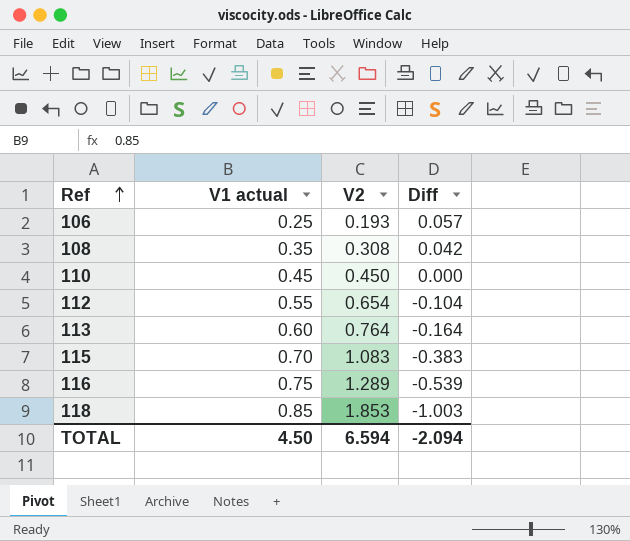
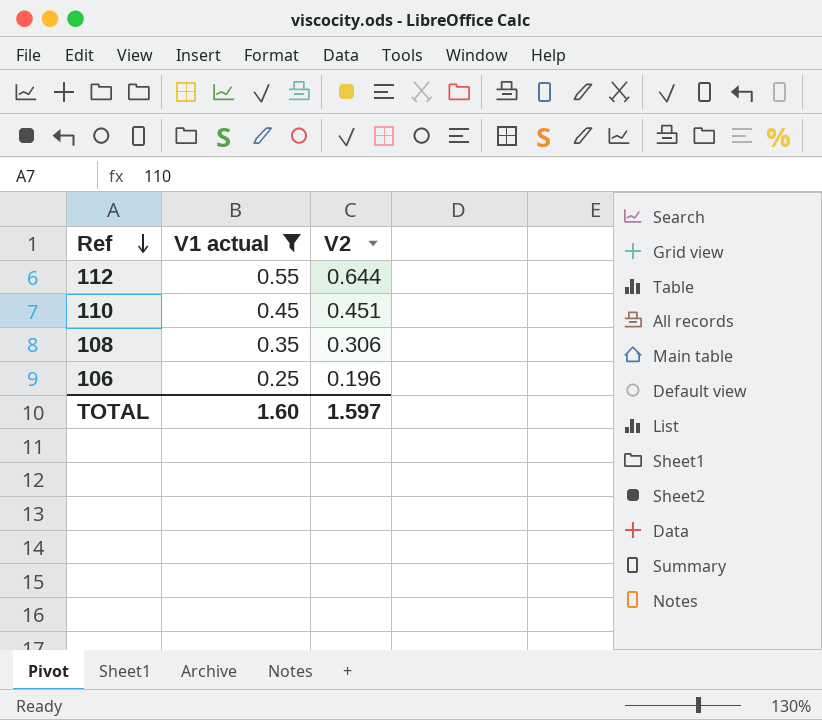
filter: none -> V1 actual <= 0.55
row order: Ref ascending -> Ref descending
column Diff | formula: [V1 actual] - [V2] -> none
112 | V2: 0.654 -> 0.644
110 | V2: 0.450 -> 0.451
108 | V2: 0.308 -> 0.306
106 | V2: 0.193 -> 0.196
TOTAL | V1 actual: 4.50 -> 1.60
TOTAL | V2: 6.594 -> 1.597

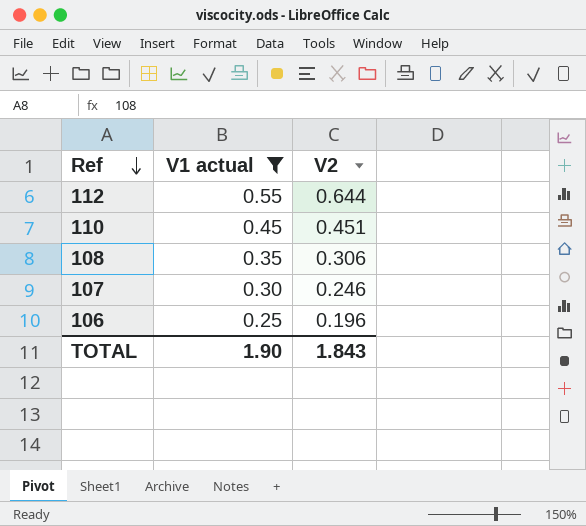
row 107: none -> 0.30 | 0.246
TOTAL | V1 actual: 1.60 -> 1.90
TOTAL | V2: 1.597 -> 1.843

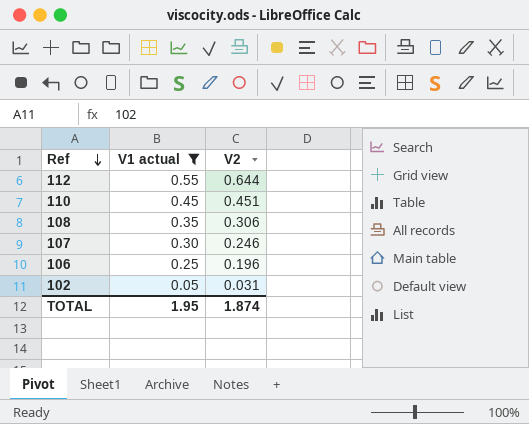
row 102: none -> 0.05 | 0.031
TOTAL | V1 actual: 1.90 -> 1.95
TOTAL | V2: 1.843 -> 1.874

